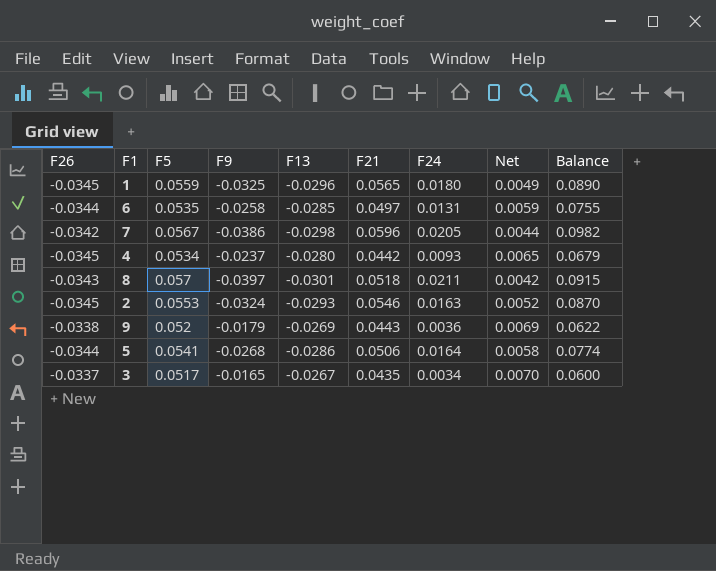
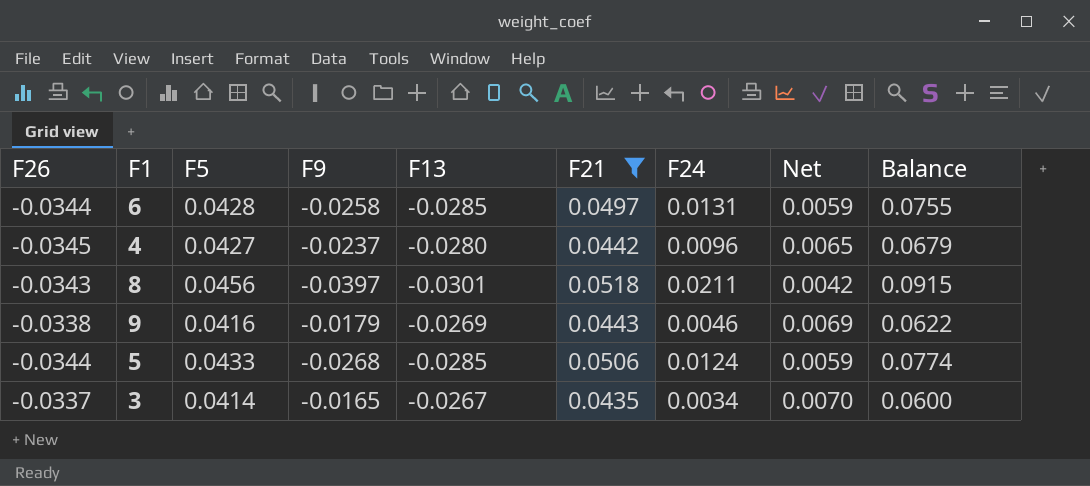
filter: none -> F21 <= 0.0518
6 | F5: 0.0535 -> 0.0428
4 | F5: 0.0534 -> 0.0427
4 | F24: 0.0093 -> 0.0096
8 | F5: 0.057 -> 0.0456
9 | F5: 0.052 -> 0.0416
9 | F24: 0.0036 -> 0.0046
5 | F5: 0.0541 -> 0.0433
5 | F13: -0.0286 -> -0.0285
5 | F24: 0.0164 -> 0.0124
5 | Net: 0.0058 -> 0.0059
3 | F5: 0.0517 -> 0.0414

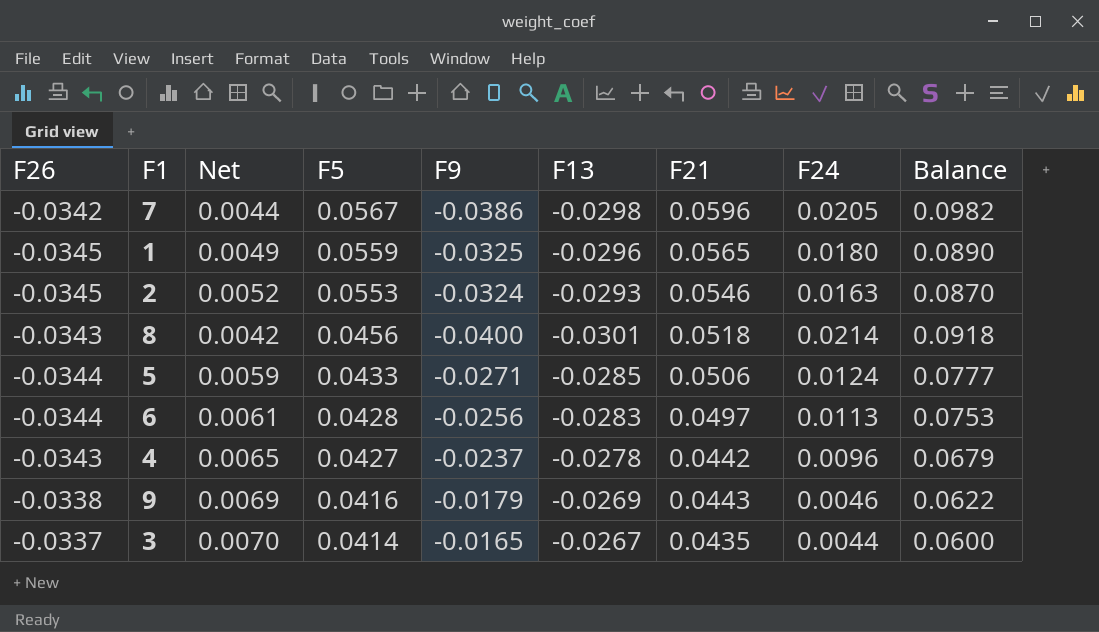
filter: F21 <= 0.0518 -> none
row order: none -> F5 descending
column Net | position: 8 -> 3
8 | F9: -0.0397 -> -0.0400
8 | F24: 0.0211 -> 0.0214
8 | Balance: 0.0915 -> 0.0918
5 | F9: -0.0268 -> -0.0271
5 | Balance: 0.0774 -> 0.0777
6 | Net: 0.0059 -> 0.0061
6 | F9: -0.0258 -> -0.0256
6 | F13: -0.0285 -> -0.0283
6 | F24: 0.0131 -> 0.0113
6 | Balance: 0.0755 -> 0.0753
4 | F26: -0.0345 -> -0.0343
4 | F13: -0.0280 -> -0.0278
3 | F24: 0.0034 -> 0.0044

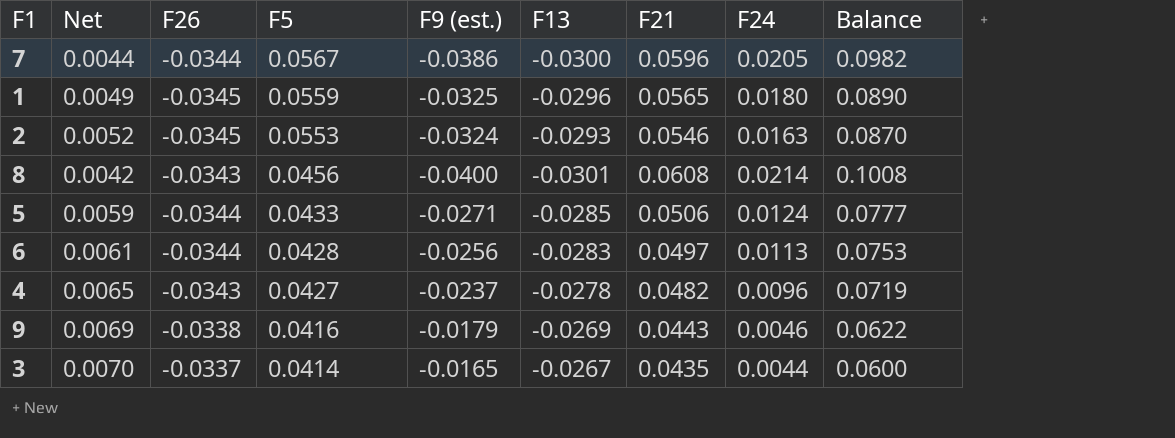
column F26 | position: 1 -> 3
column name: F9 -> F9 (est.)
7 | F26: -0.0342 -> -0.0344
7 | F13: -0.0298 -> -0.0300
8 | F21: 0.0518 -> 0.0608
8 | Balance: 0.0918 -> 0.1008
4 | F21: 0.0442 -> 0.0482
4 | Balance: 0.0679 -> 0.0719

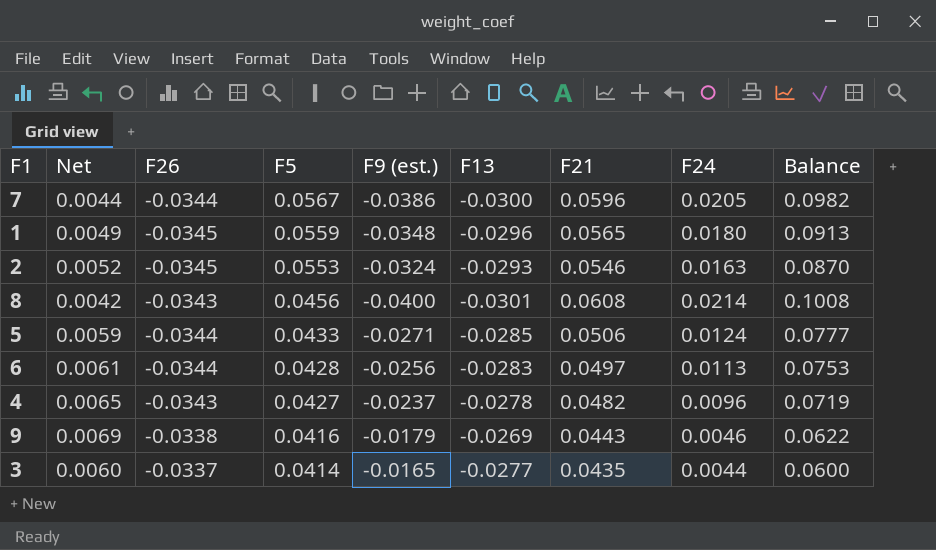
1 | F9 (est.): -0.0325 -> -0.0348
1 | Balance: 0.0890 -> 0.0913
3 | Net: 0.0070 -> 0.0060
3 | F13: -0.0267 -> -0.0277

